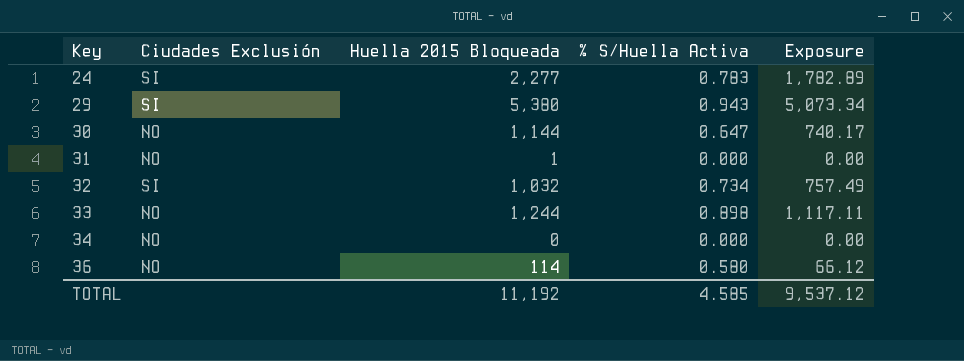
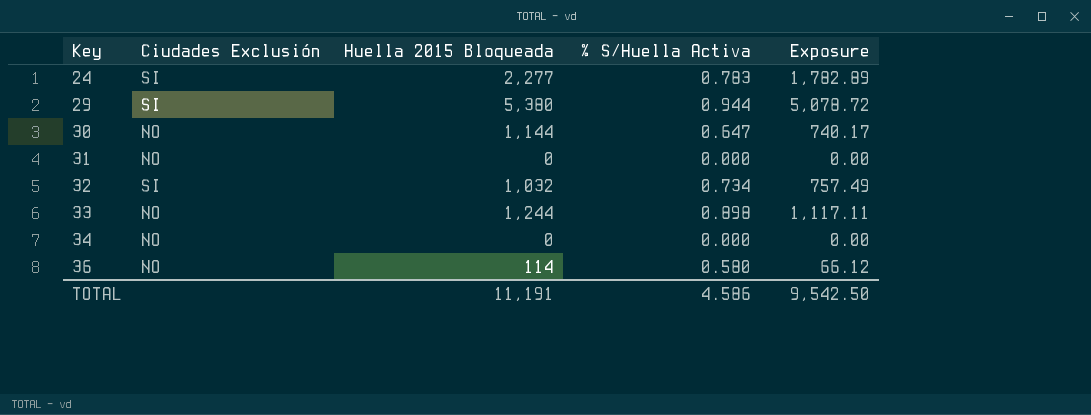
29 | % S/Huella Activa: 0.943 -> 0.944
29 | Exposure: 5,073.34 -> 5,078.72
31 | Huella 2015 Bloqueada: 1 -> 0
TOTAL | Huella 2015 Bloqueada: 11,192 -> 11,191
TOTAL | % S/Huella Activa: 4.585 -> 4.586
TOTAL | Exposure: 9,537.12 -> 9,542.50

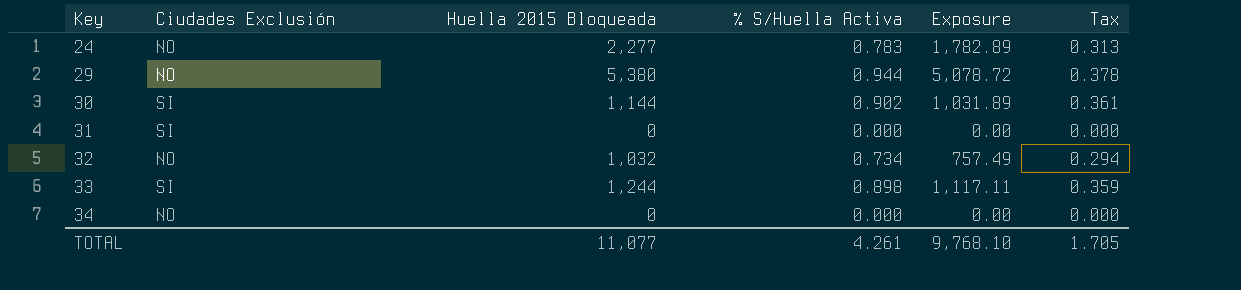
column Tax | formula: none -> [% S/Huella Activa] * 0.4
row 36: NO | 114 | 0.580 | 66.12 -> none
24 | Ciudades Exclusión: SI -> NO
29 | Ciudades Exclusión: SI -> NO
30 | Ciudades Exclusión: NO -> SI
30 | % S/Huella Activa: 0.647 -> 0.902
30 | Exposure: 740.17 -> 1,031.89
31 | Ciudades Exclusión: NO -> SI
32 | Ciudades Exclusión: SI -> NO
33 | Ciudades Exclusión: NO -> SI
TOTAL | Huella 2015 Bloqueada: 11,191 -> 11,077
TOTAL | % S/Huella Activa: 4.586 -> 4.261
TOTAL | Exposure: 9,542.50 -> 9,768.10

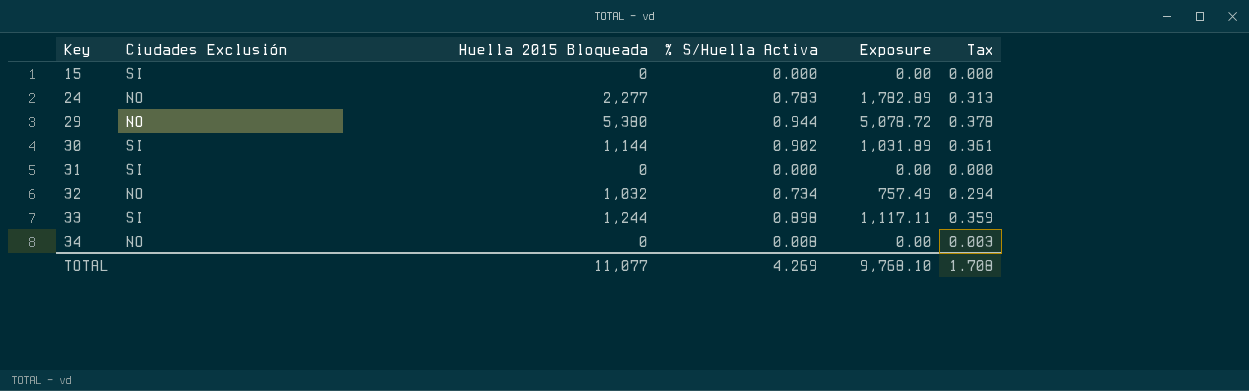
row 15: none -> SI | 0 | 0.000 | 0.00 | 0.000
34 | % S/Huella Activa: 0.000 -> 0.008
34 | Tax: 0.000 -> 0.003
TOTAL | % S/Huella Activa: 4.261 -> 4.269
TOTAL | Tax: 1.705 -> 1.708

